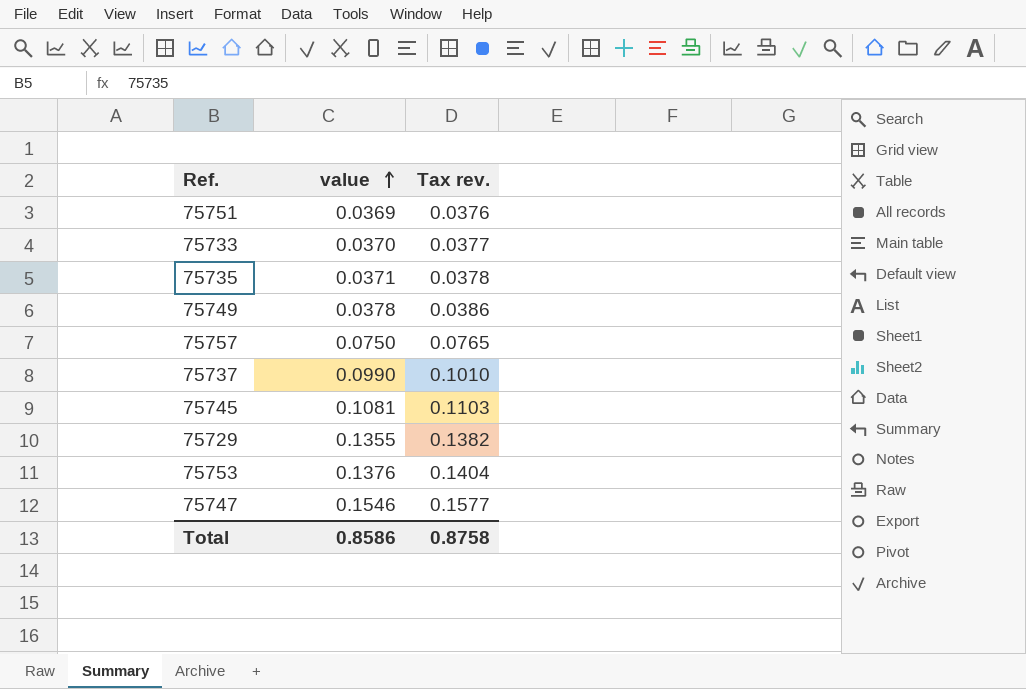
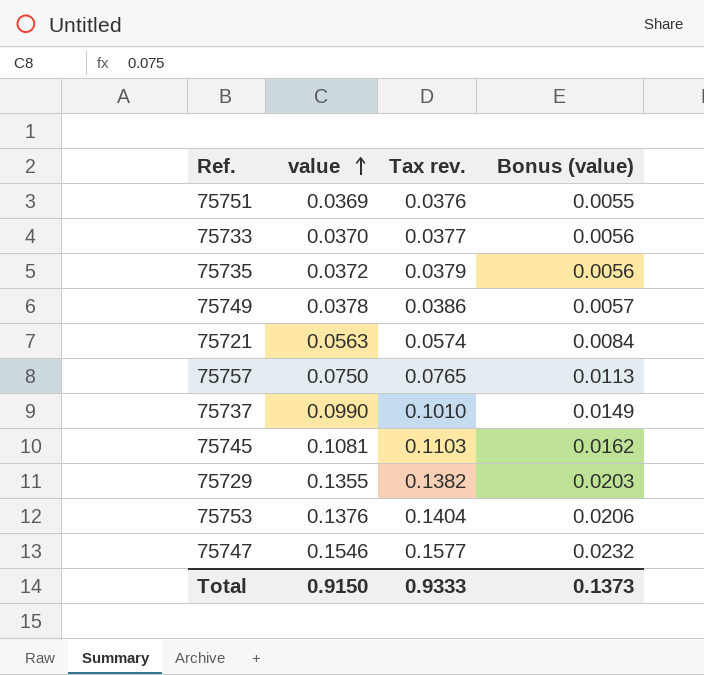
column Bonus (value) | formula: none -> [value] * 0.15
75735 | value: 0.0371 -> 0.0372
75735 | Tax rev.: 0.0378 -> 0.0379
row 75721: none -> 0.0563 | 0.0574 | 0.0084
Total | value: 0.8586 -> 0.9150
Total | Tax rev.: 0.8758 -> 0.9333

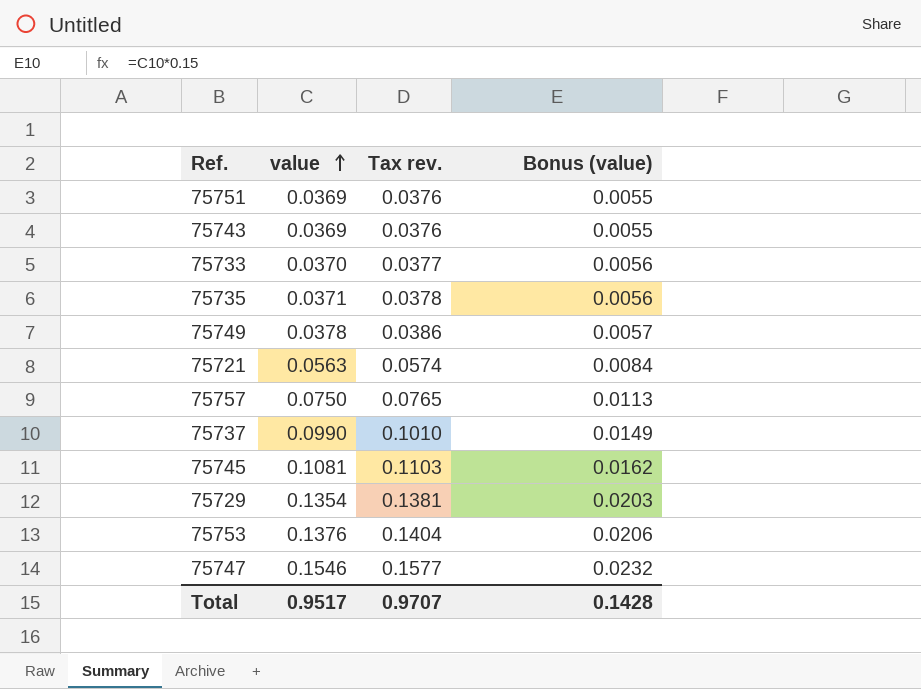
row 75743: none -> 0.0369 | 0.0376 | 0.0055
75735 | value: 0.0372 -> 0.0371
75735 | Tax rev.: 0.0379 -> 0.0378
75729 | value: 0.1355 -> 0.1354
75729 | Tax rev.: 0.1382 -> 0.1381
Total | value: 0.9150 -> 0.9517
Total | Tax rev.: 0.9333 -> 0.9707
Total | Bonus (value): 0.1373 -> 0.1428

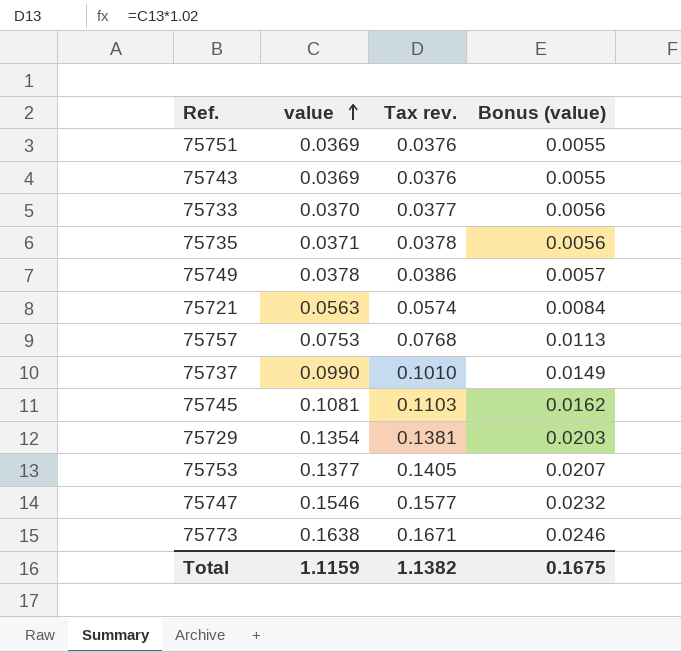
75757 | value: 0.0750 -> 0.0753
75757 | Tax rev.: 0.0765 -> 0.0768
75753 | value: 0.1376 -> 0.1377
75753 | Tax rev.: 0.1404 -> 0.1405
75753 | Bonus (value): 0.0206 -> 0.0207
row 75773: none -> 0.1638 | 0.1671 | 0.0246
Total | value: 0.9517 -> 1.1159
Total | Tax rev.: 0.9707 -> 1.1382
Total | Bonus (value): 0.1428 -> 0.1675

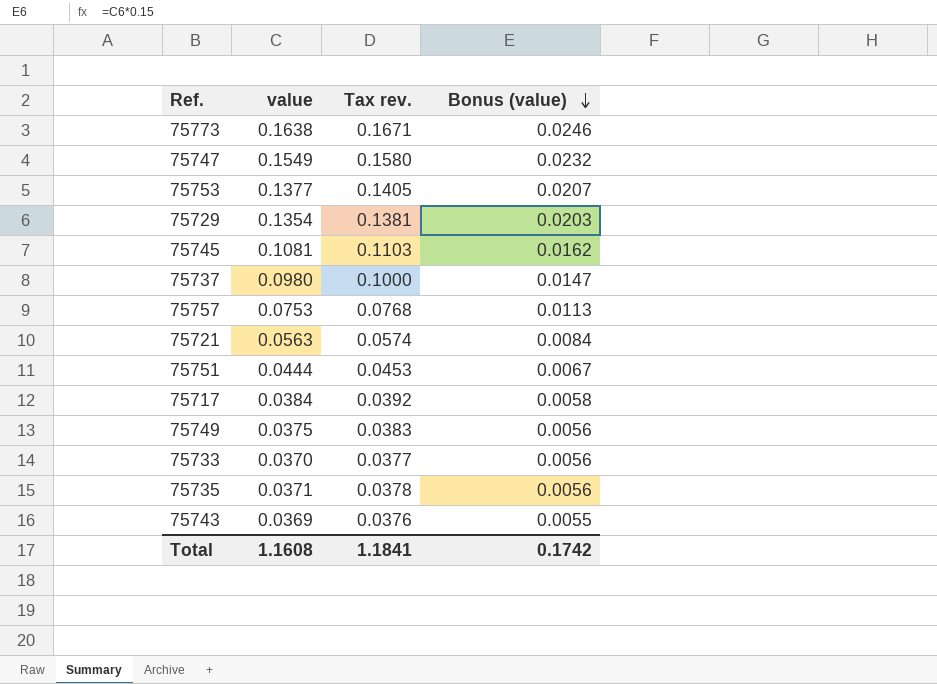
row order: value ascending -> Bonus (value) descending
75747 | value: 0.1546 -> 0.1549
75747 | Tax rev.: 0.1577 -> 0.1580
75737 | value: 0.0990 -> 0.0980
75737 | Tax rev.: 0.1010 -> 0.1000
75737 | Bonus (value): 0.0149 -> 0.0147
75751 | value: 0.0369 -> 0.0444
75751 | Tax rev.: 0.0376 -> 0.0453
75751 | Bonus (value): 0.0055 -> 0.0067
row 75717: none -> 0.0384 | 0.0392 | 0.0058
75749 | value: 0.0378 -> 0.0375
75749 | Tax rev.: 0.0386 -> 0.0383
75749 | Bonus (value): 0.0057 -> 0.0056
Total | value: 1.1159 -> 1.1608
Total | Tax rev.: 1.1382 -> 1.1841
Total | Bonus (value): 0.1675 -> 0.1742

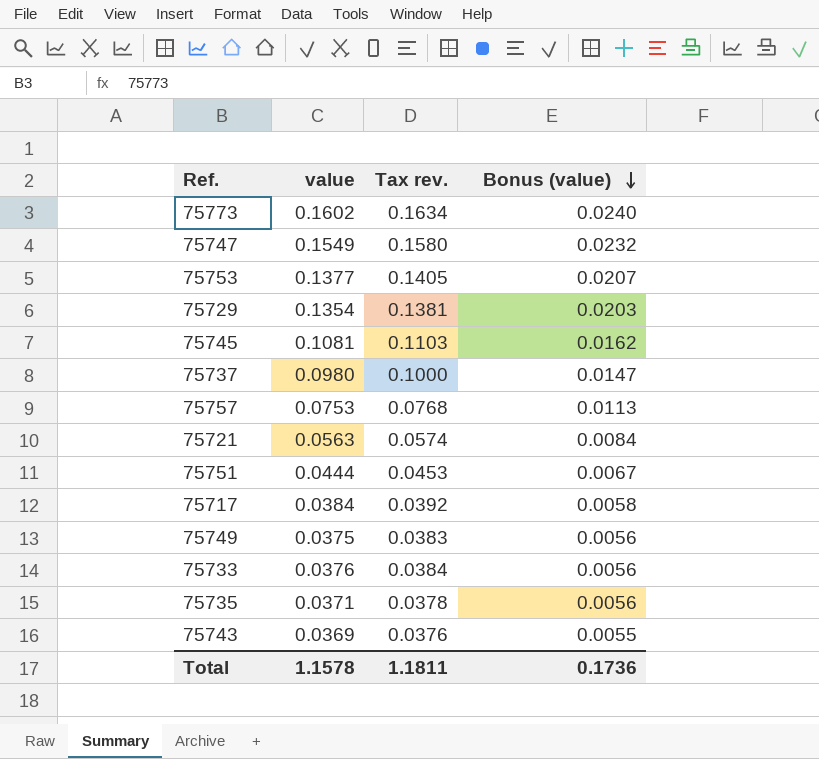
75773 | value: 0.1638 -> 0.1602
75773 | Tax rev.: 0.1671 -> 0.1634
75773 | Bonus (value): 0.0246 -> 0.0240
75733 | value: 0.0370 -> 0.0376
75733 | Tax rev.: 0.0377 -> 0.0384
Total | value: 1.1608 -> 1.1578
Total | Tax rev.: 1.1841 -> 1.1811
Total | Bonus (value): 0.1742 -> 0.1736

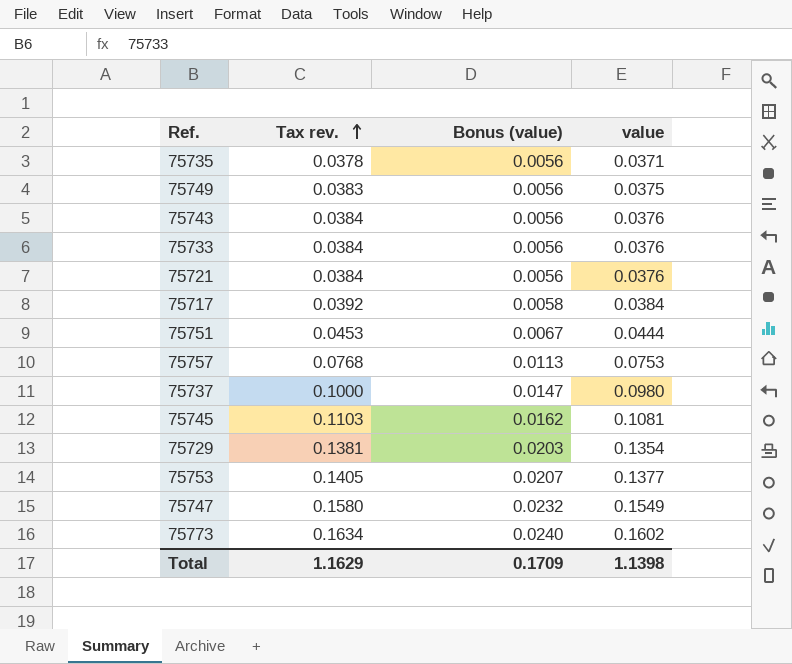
row order: Bonus (value) descending -> Tax rev. ascending
column value | position: 2 -> 4
75743 | Tax rev.: 0.0376 -> 0.0384
75743 | Bonus (value): 0.0055 -> 0.0056
75743 | value: 0.0369 -> 0.0376
75721 | Tax rev.: 0.0574 -> 0.0384
75721 | Bonus (value): 0.0084 -> 0.0056
75721 | value: 0.0563 -> 0.0376
Total | Tax rev.: 1.1811 -> 1.1629
Total | Bonus (value): 0.1736 -> 0.1709
Total | value: 1.1578 -> 1.1398

